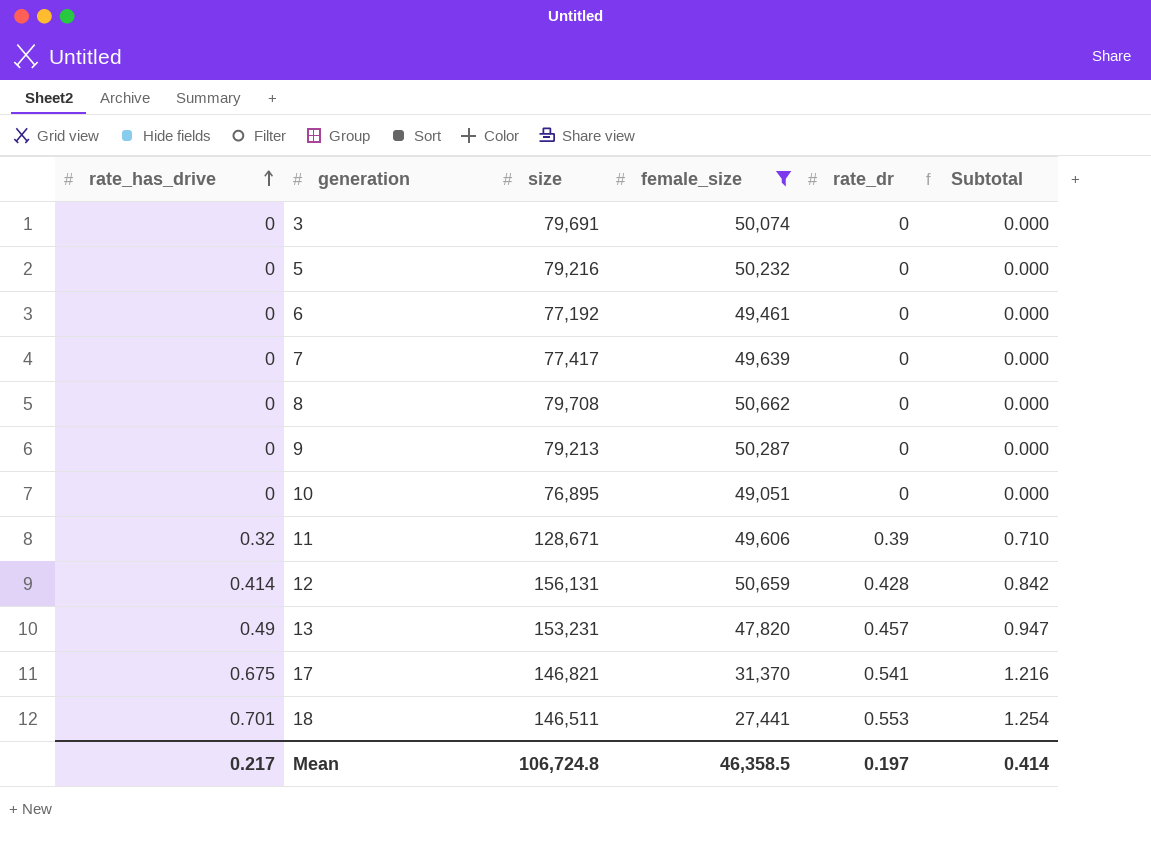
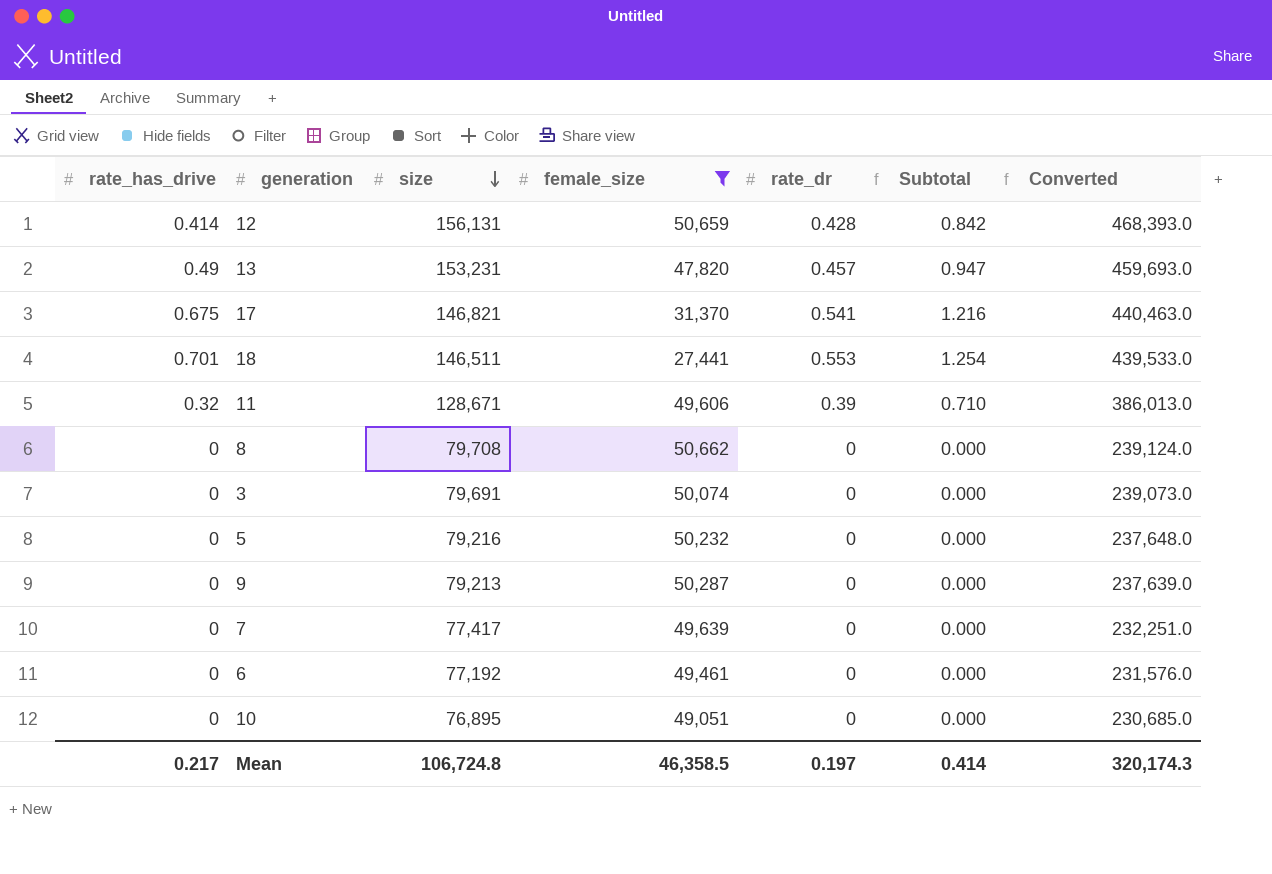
row order: rate_has_drive ascending -> size descending
column Converted | formula: none -> [size] * 3

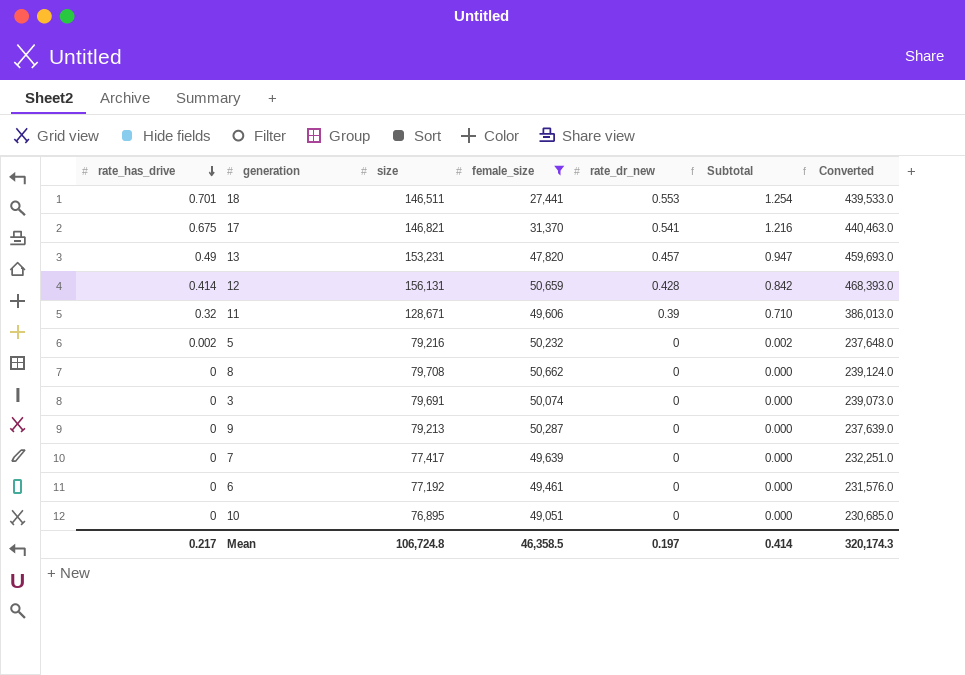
row order: size descending -> rate_has_drive descending
column name: rate_dr -> rate_dr_new
5 | rate_has_drive: 0 -> 0.002
5 | Subtotal: 0.000 -> 0.002

